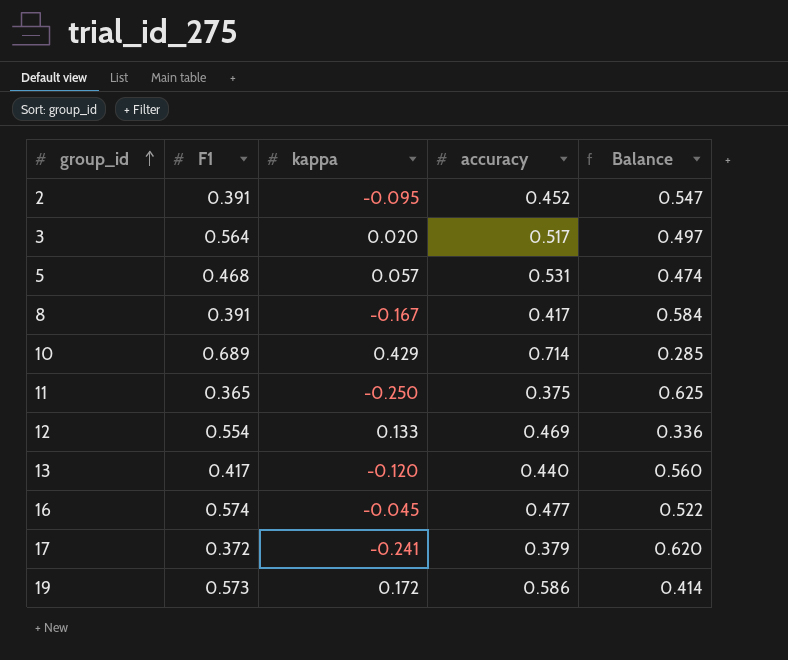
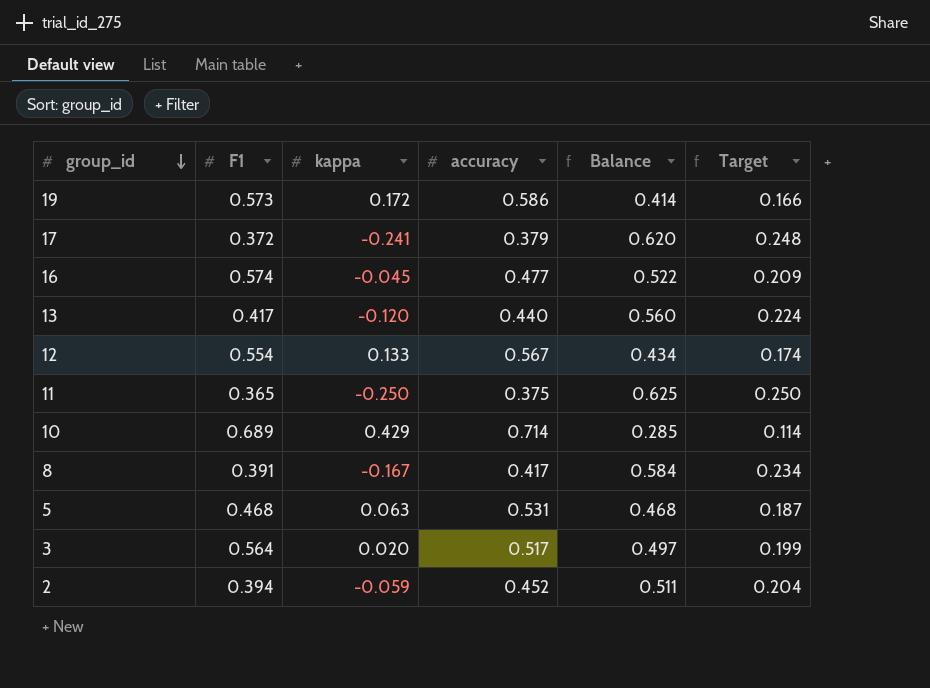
row order: group_id ascending -> group_id descending
column Target | formula: none -> [Balance] * 0.4
12 | accuracy: 0.469 -> 0.567
12 | Balance: 0.336 -> 0.434
5 | kappa: 0.057 -> 0.063
5 | Balance: 0.474 -> 0.468
2 | F1: 0.391 -> 0.394
2 | kappa: -0.095 -> -0.059
2 | Balance: 0.547 -> 0.511

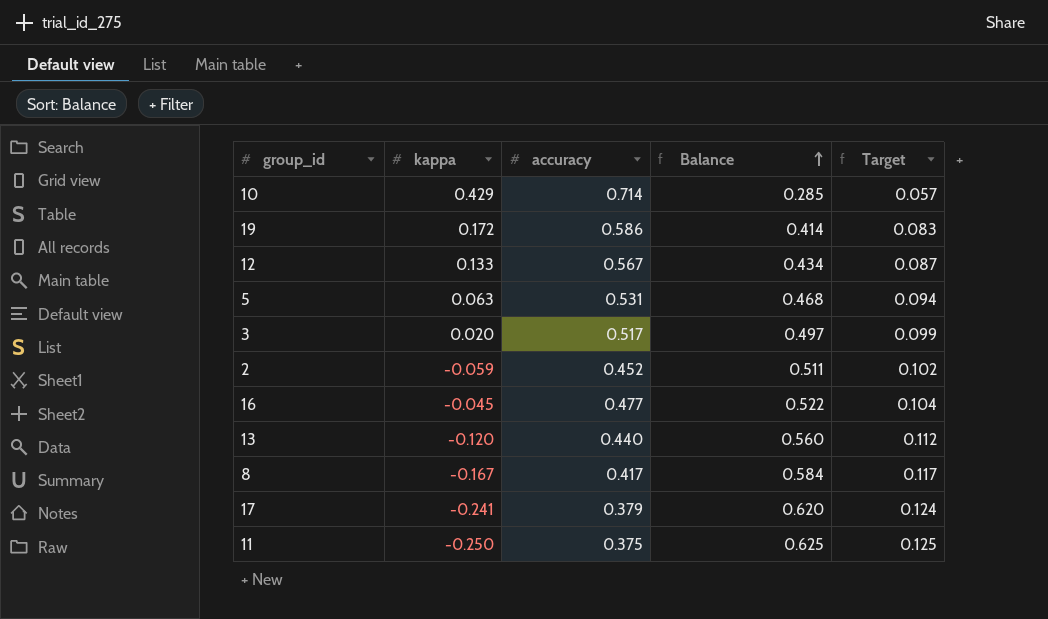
row order: group_id descending -> Balance ascending
column F1 | position: 2 -> none
column Target | formula: [Balance] * 0.4 -> [Balance] * 0.2

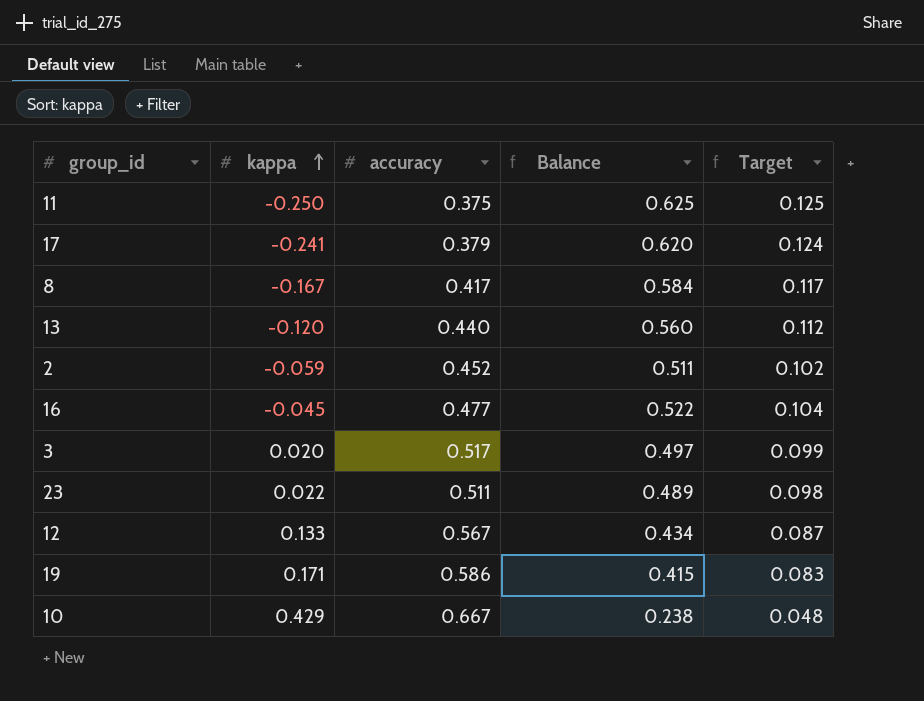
row order: Balance ascending -> kappa ascending
row 5: 0.063 | 0.531 | 0.468 | 0.094 -> none
row 23: none -> 0.022 | 0.511 | 0.489 | 0.098
19 | kappa: 0.172 -> 0.171
19 | Balance: 0.414 -> 0.415
10 | accuracy: 0.714 -> 0.667
10 | Balance: 0.285 -> 0.238
10 | Target: 0.057 -> 0.048

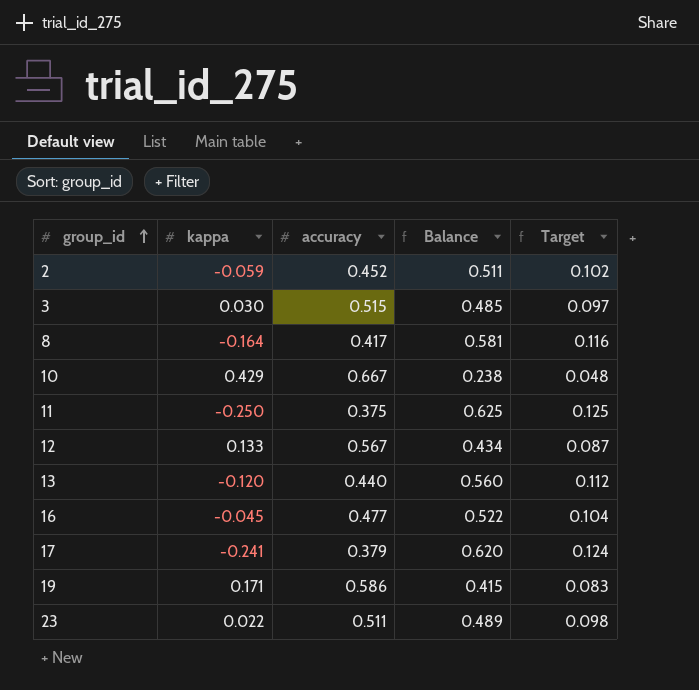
row order: kappa ascending -> group_id ascending
3 | kappa: 0.020 -> 0.030
3 | accuracy: 0.517 -> 0.515
3 | Balance: 0.497 -> 0.485
3 | Target: 0.099 -> 0.097
8 | kappa: -0.167 -> -0.164
8 | Balance: 0.584 -> 0.581
8 | Target: 0.117 -> 0.116

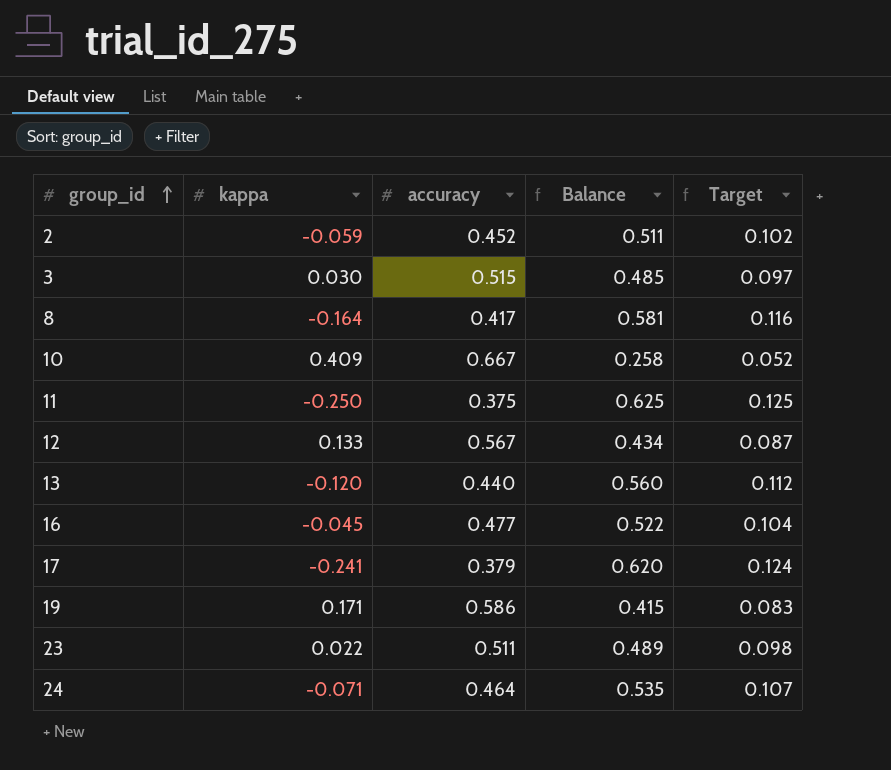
10 | kappa: 0.429 -> 0.409
10 | Balance: 0.238 -> 0.258
10 | Target: 0.048 -> 0.052
row 24: none -> -0.071 | 0.464 | 0.535 | 0.107

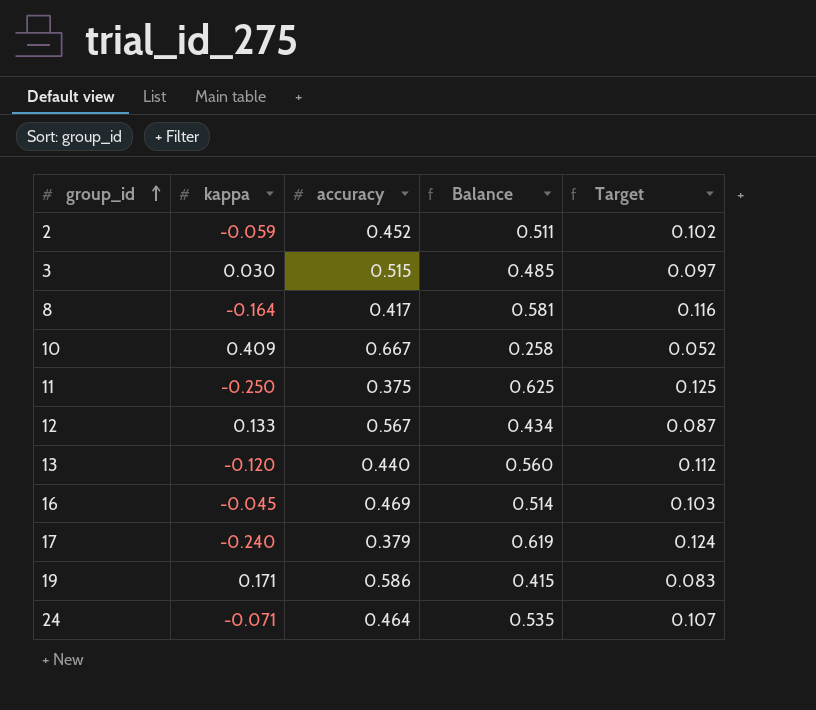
row 23: 0.022 | 0.511 | 0.489 | 0.098 -> none
16 | accuracy: 0.477 -> 0.469
16 | Balance: 0.522 -> 0.514
16 | Target: 0.104 -> 0.103
17 | kappa: -0.241 -> -0.240
17 | Balance: 0.620 -> 0.619

